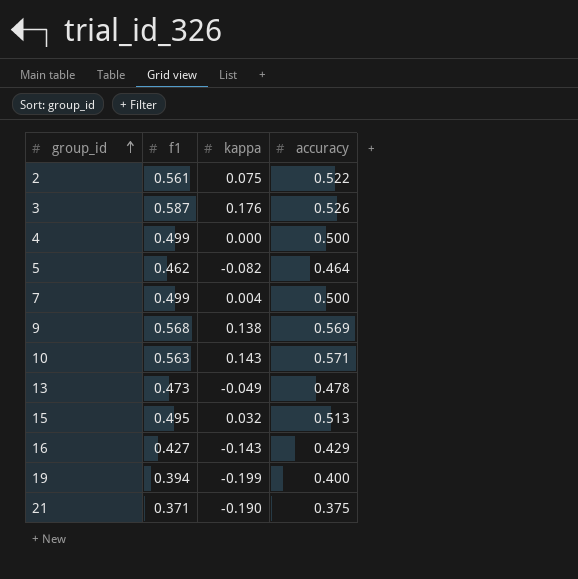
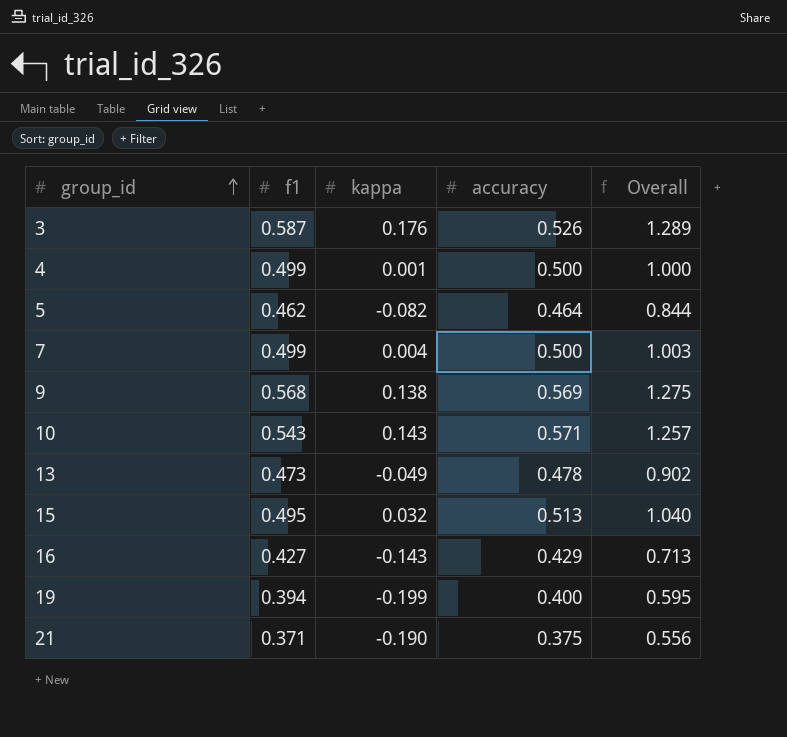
column Overall | formula: none -> [f1] + [kappa] + [accuracy]
row 2: 0.561 | 0.075 | 0.522 -> none
4 | kappa: 0.000 -> 0.001
10 | f1: 0.563 -> 0.543

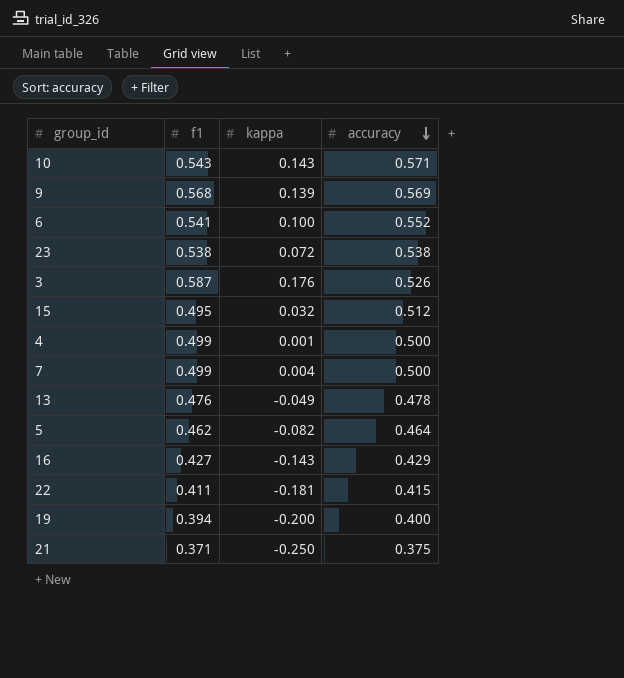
row order: group_id ascending -> accuracy descending
column Overall | formula: [f1] + [kappa] + [accuracy] -> none
9 | kappa: 0.138 -> 0.139
row 6: none -> 0.541 | 0.100 | 0.552
row 23: none -> 0.538 | 0.072 | 0.538
15 | accuracy: 0.513 -> 0.512
13 | f1: 0.473 -> 0.476
row 22: none -> 0.411 | -0.181 | 0.415
19 | kappa: -0.199 -> -0.200
21 | kappa: -0.190 -> -0.250

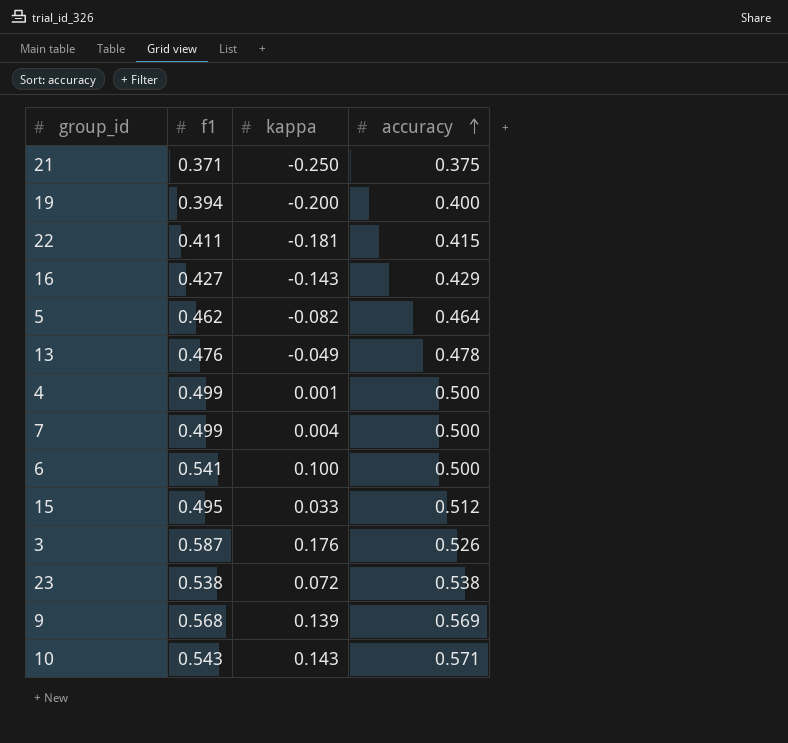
row order: accuracy descending -> accuracy ascending
6 | accuracy: 0.552 -> 0.500
15 | kappa: 0.032 -> 0.033

